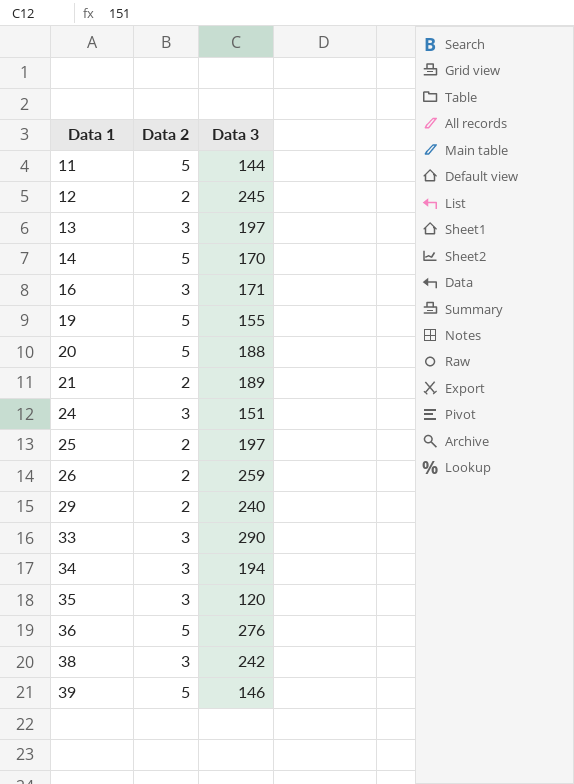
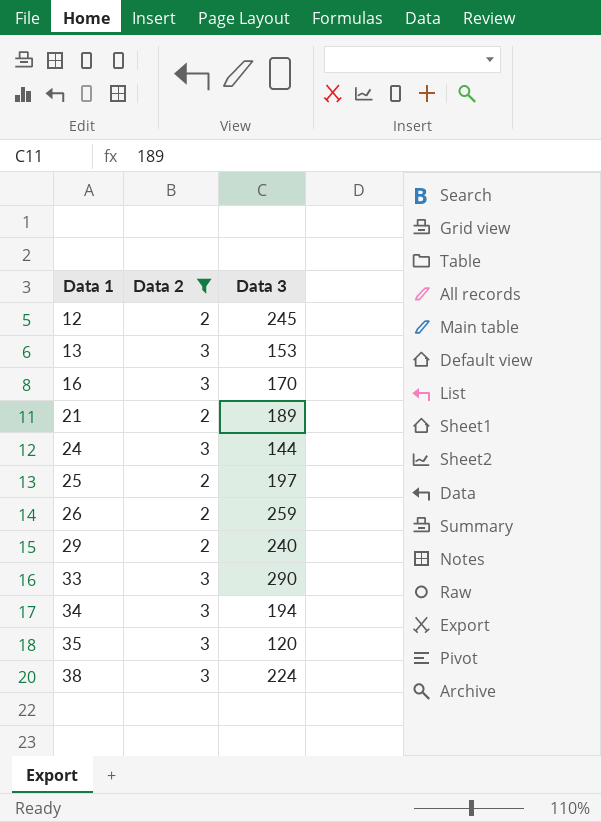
filter: none -> Data 2 != 5
13 | Data 3: 197 -> 153
16 | Data 3: 171 -> 170
24 | Data 3: 151 -> 144
38 | Data 3: 242 -> 224

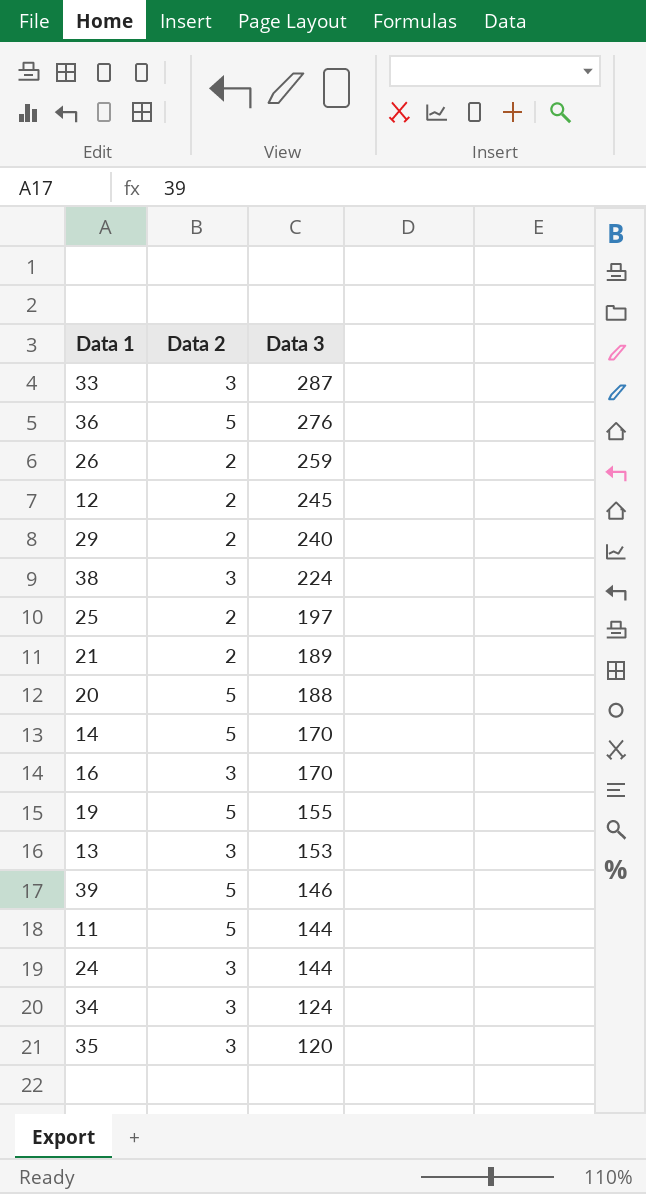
filter: Data 2 != 5 -> none
row order: Data 1 ascending -> Data 3 descending
33 | Data 3: 290 -> 287
34 | Data 3: 194 -> 124

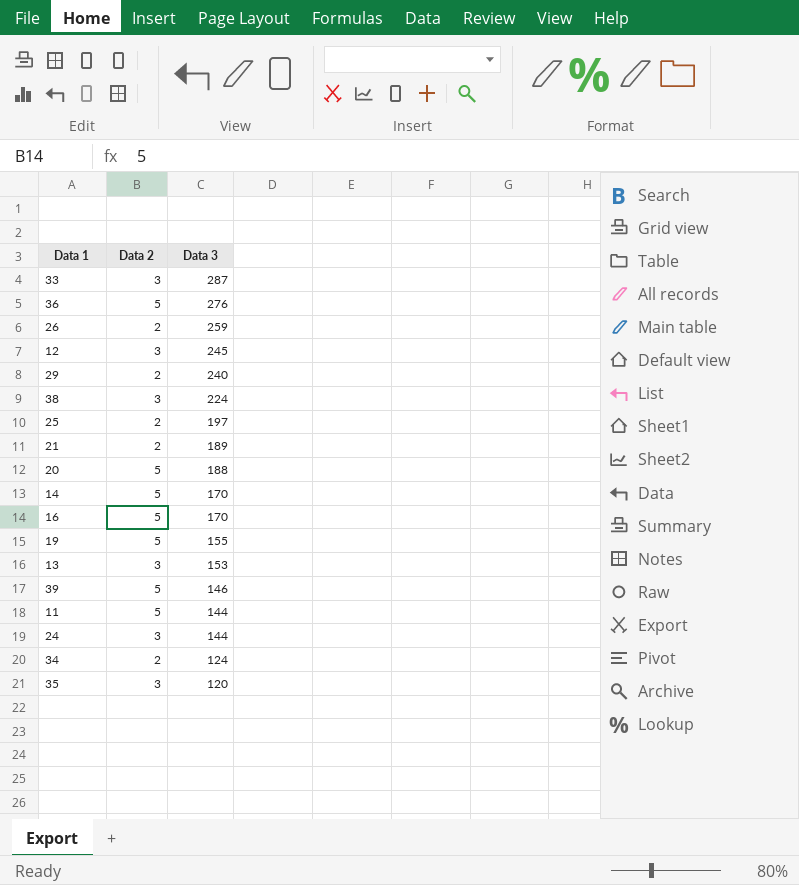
12 | Data 2: 2 -> 3
16 | Data 2: 3 -> 5
34 | Data 2: 3 -> 2

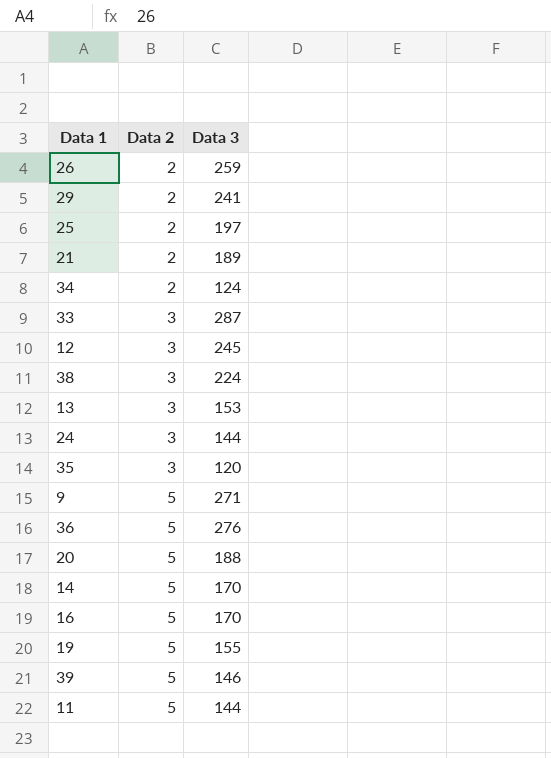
row order: Data 3 descending -> Data 2 ascending
29 | Data 3: 240 -> 241
row 9: none -> 5 | 271

